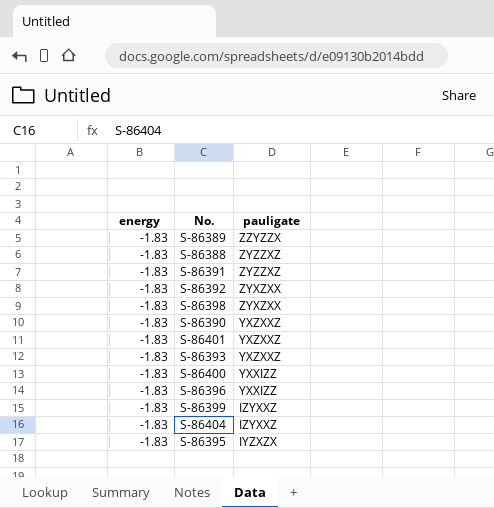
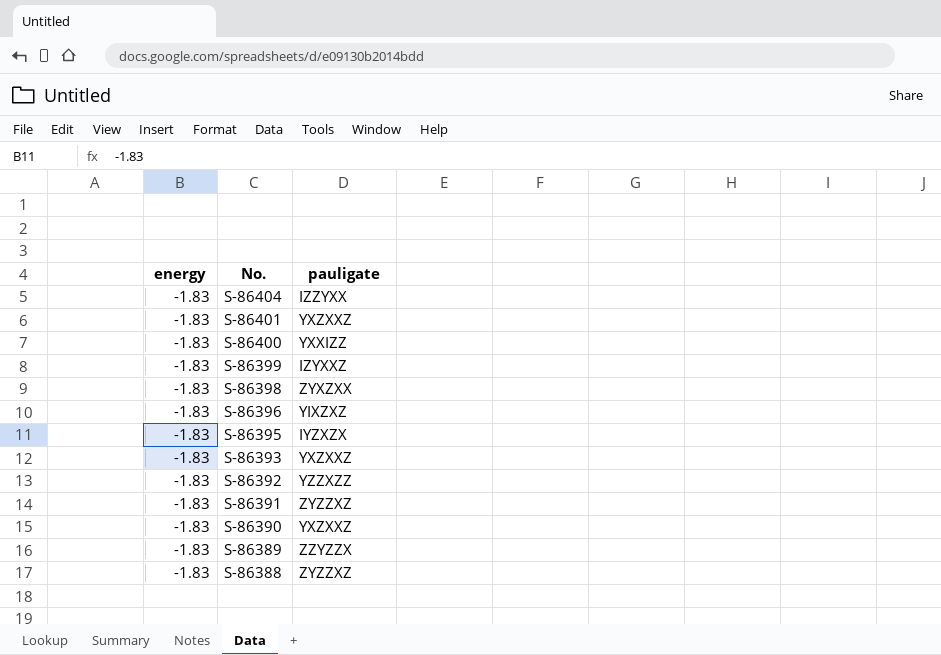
row order: pauligate descending -> No. descending
S-86404 | pauligate: IZYXXZ -> IZZYXX
S-86396 | pauligate: YXXIZZ -> YIXZXZ
S-86392 | pauligate: ZYXZXX -> YZZXZZ

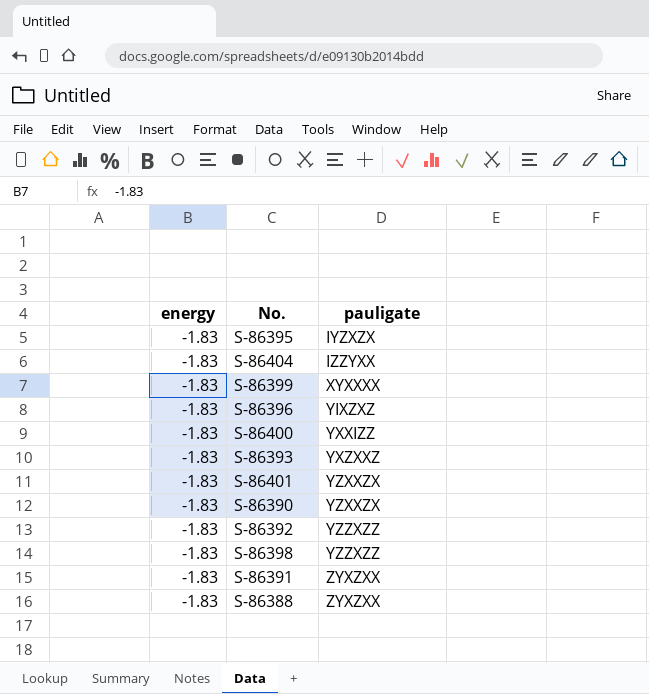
row order: No. descending -> pauligate ascending
row S-86389: -1.83 | ZZYZZX -> none
S-86399 | pauligate: IZYXXZ -> XYXXXX
S-86401 | pauligate: YXZXXZ -> YZXXZX
S-86390 | pauligate: YXZXXZ -> YZXXZX
S-86398 | pauligate: ZYXZXX -> YZZXZZ
S-86391 | pauligate: ZYZZXZ -> ZYXZXX
S-86388 | pauligate: ZYZZXZ -> ZYXZXX

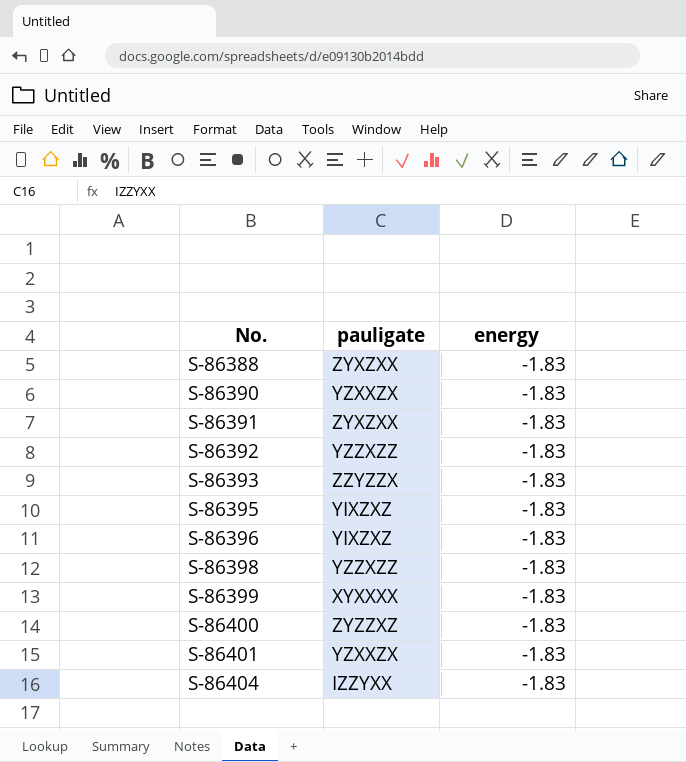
row order: pauligate ascending -> No. ascending
column energy | position: 1 -> 3
S-86393 | pauligate: YXZXXZ -> ZZYZZX
S-86395 | pauligate: IYZXZX -> YIXZXZ
S-86400 | pauligate: YXXIZZ -> ZYZZXZ

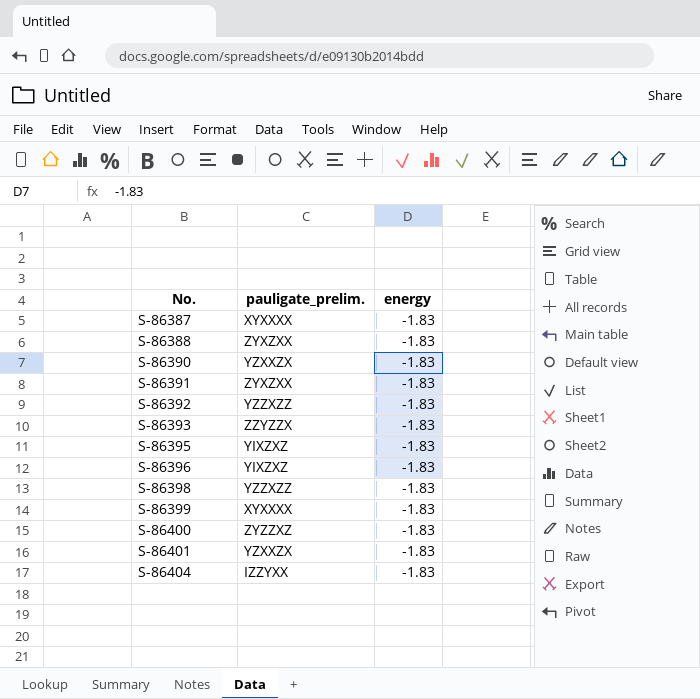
column name: pauligate -> pauligate_prelim.
row S-86387: none -> XYXXXX | -1.83

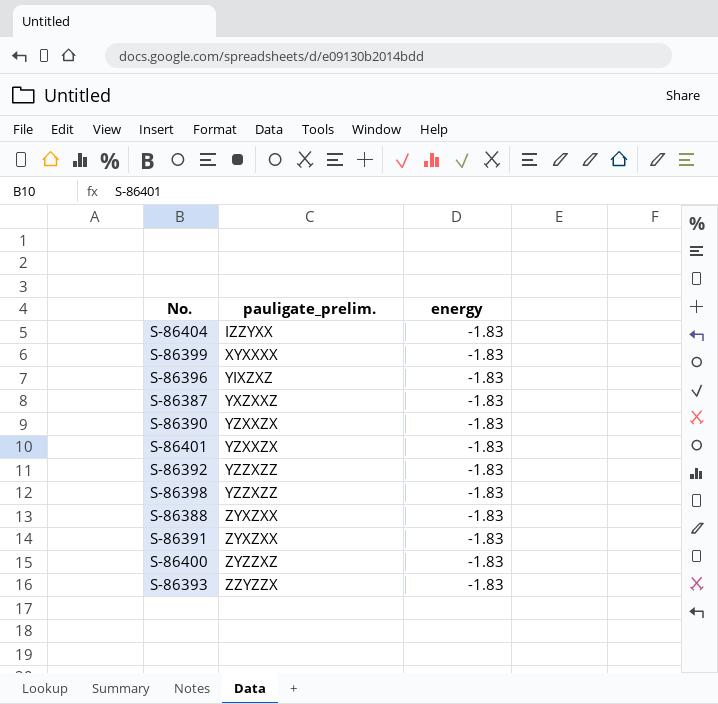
row order: No. ascending -> pauligate_prelim. ascending
row S-86395: YIXZXZ | -1.83 -> none
S-86387 | pauligate_prelim.: XYXXXX -> YXZXXZ

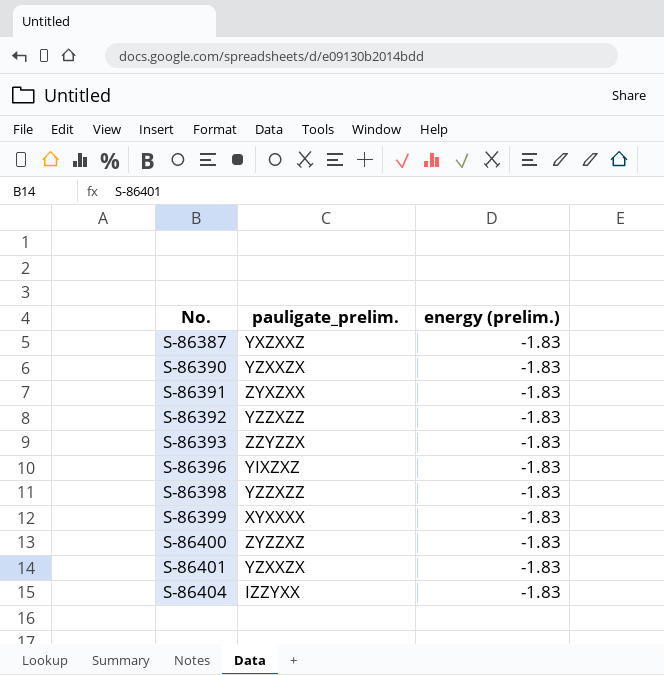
row order: pauligate_prelim. ascending -> No. ascending
column name: energy -> energy (prelim.)
row S-86388: ZYXZXX | -1.83 -> none

